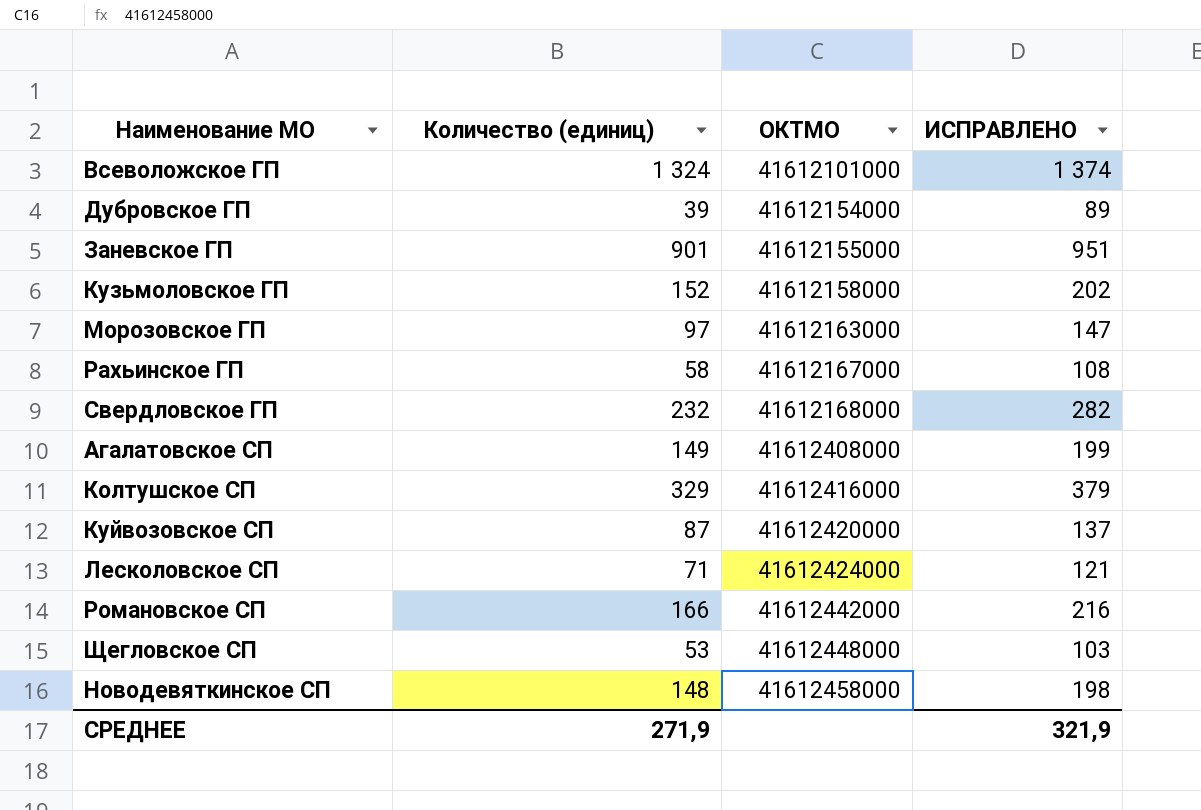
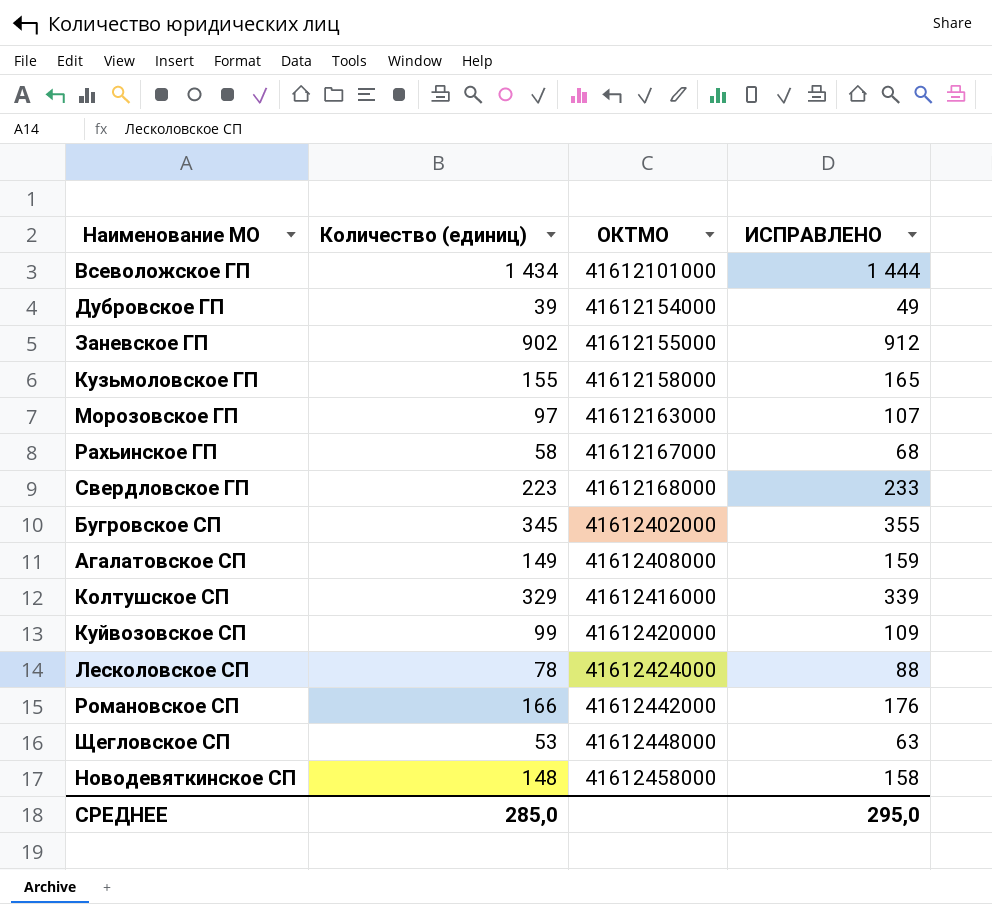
column ИСПРАВЛЕНО | formula: [Количество (единиц)] + 50 -> [Количество (единиц)] + 10
Всеволожское ГП | Количество (единиц): 1 324 -> 1 434
Заневское ГП | Количество (единиц): 901 -> 902
Кузьмоловское ГП | Количество (единиц): 152 -> 155
Свердловское ГП | Количество (единиц): 232 -> 223
row Бугровское СП: none -> 345 | 41612402000 | 355
Куйвозовское СП | Количество (единиц): 87 -> 99
Лесколовское СП | Количество (единиц): 71 -> 78
СРЕДНЕЕ | Количество (единиц): 271,9 -> 285,0
СРЕДНЕЕ | ИСПРАВЛЕНО: 321,9 -> 295,0

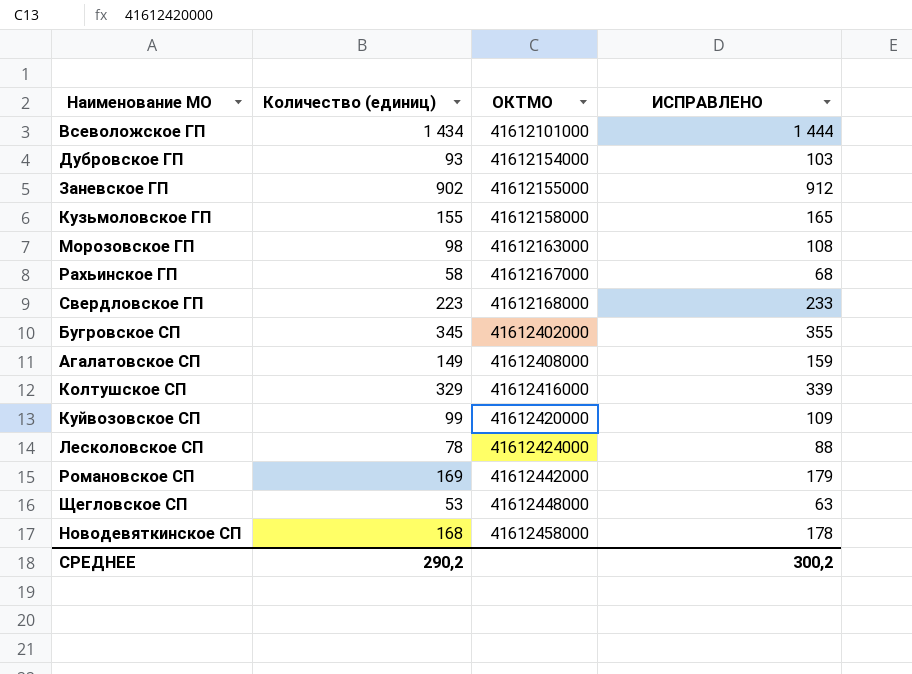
Дубровское ГП | Количество (единиц): 39 -> 93
Дубровское ГП | ИСПРАВЛЕНО: 49 -> 103
Морозовское ГП | Количество (единиц): 97 -> 98
Морозовское ГП | ИСПРАВЛЕНО: 107 -> 108
Романовское СП | Количество (единиц): 166 -> 169
Романовское СП | ИСПРАВЛЕНО: 176 -> 179
Новодевяткинское СП | Количество (единиц): 148 -> 168
Новодевяткинское СП | ИСПРАВЛЕНО: 158 -> 178
СРЕДНЕЕ | Количество (единиц): 285,0 -> 290,2
СРЕДНЕЕ | ИСПРАВЛЕНО: 295,0 -> 300,2

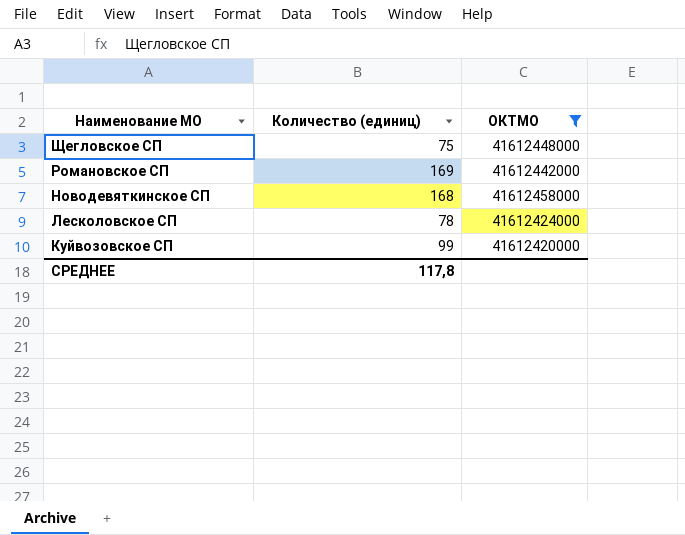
filter: none -> ОКТМО >= 41612420000
row order: ОКТМО ascending -> Наименование МО descending
column ИСПРАВЛЕНО | formula: [Количество (единиц)] + 10 -> none
Щегловское СП | Количество (единиц): 53 -> 75
СРЕДНЕЕ | Количество (единиц): 290,2 -> 117,8

